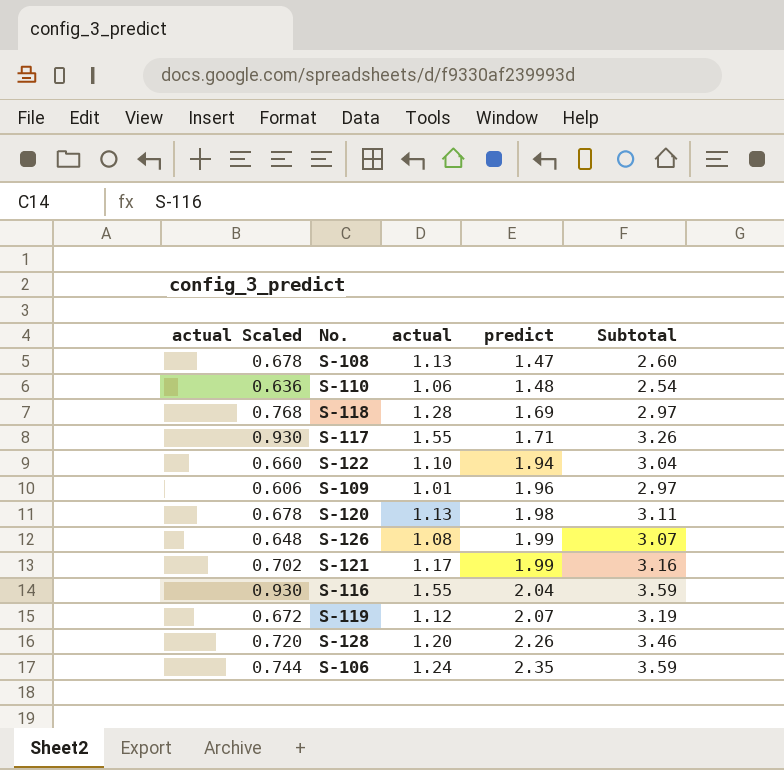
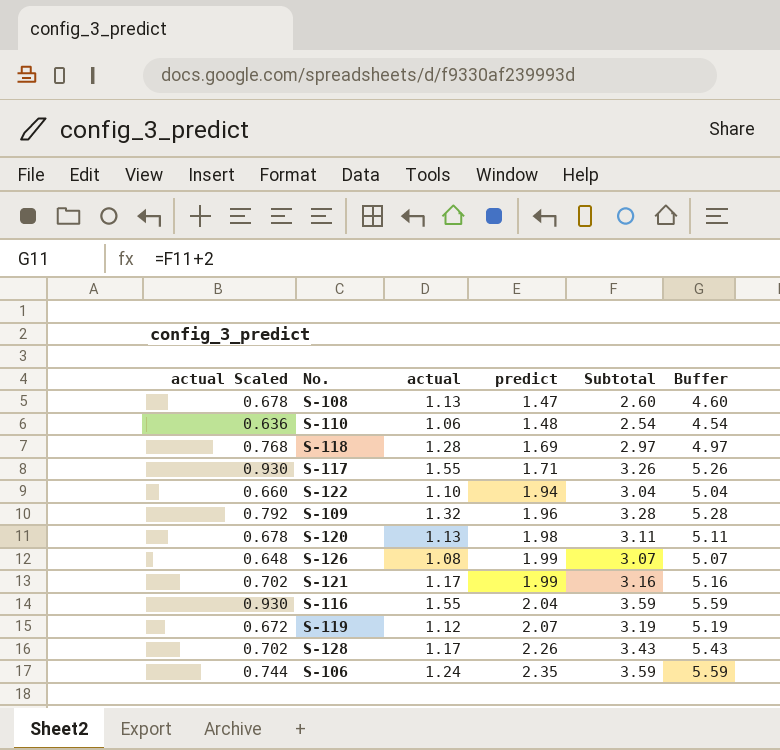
column Buffer | formula: none -> [Subtotal] + 2
S-109 | actual Scaled: 0.606 -> 0.792
S-109 | actual: 1.01 -> 1.32
S-109 | Subtotal: 2.97 -> 3.28
S-128 | actual Scaled: 0.720 -> 0.702
S-128 | actual: 1.20 -> 1.17
S-128 | Subtotal: 3.46 -> 3.43

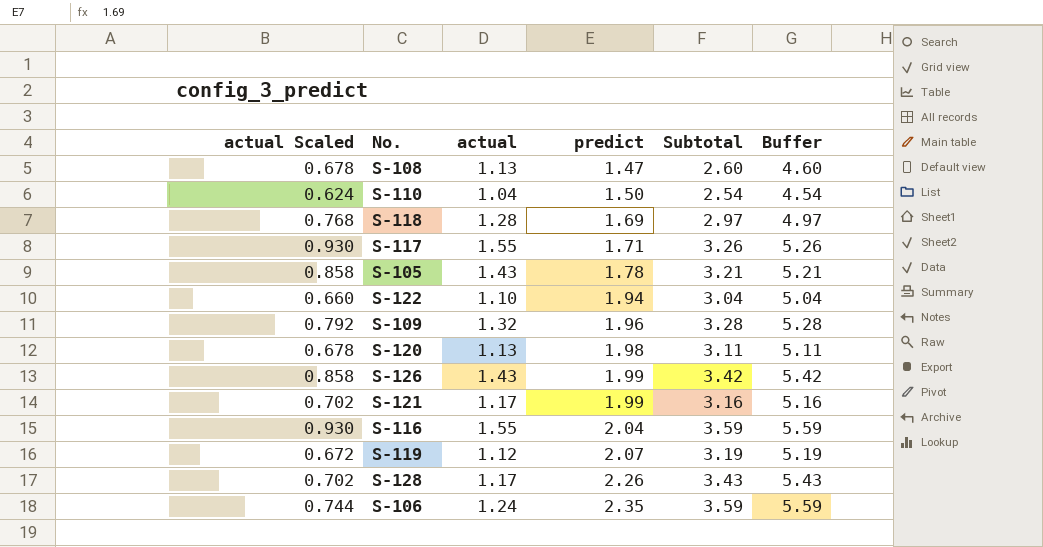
S-110 | actual Scaled: 0.636 -> 0.624
S-110 | actual: 1.06 -> 1.04
S-110 | predict: 1.48 -> 1.50
row S-105: none -> 0.858 | 1.43 | 1.78 | 3.21 | 5.21
S-126 | actual Scaled: 0.648 -> 0.858
S-126 | actual: 1.08 -> 1.43
S-126 | Subtotal: 3.07 -> 3.42
S-126 | Buffer: 5.07 -> 5.42

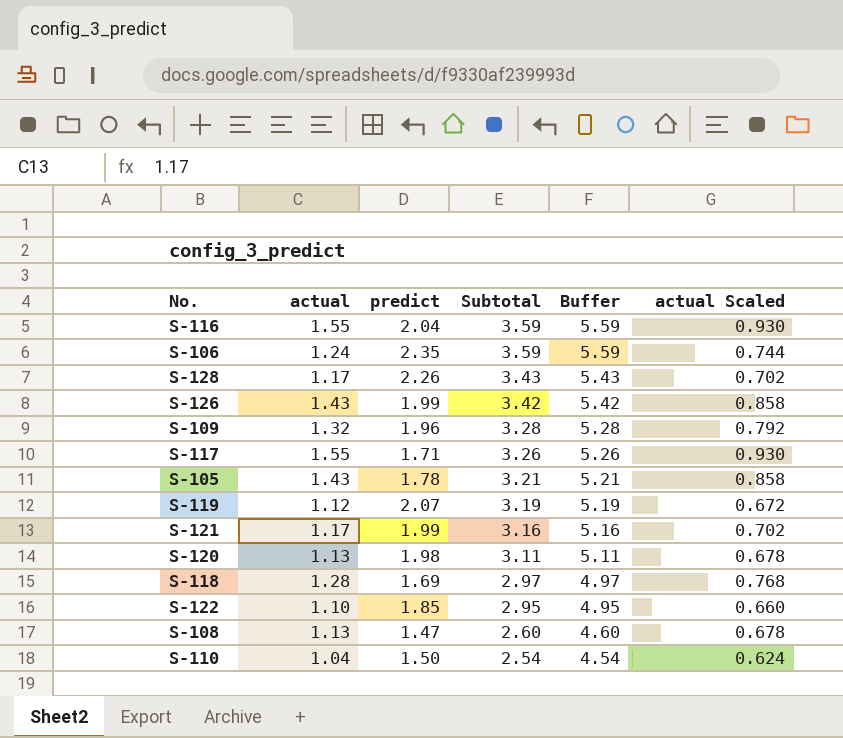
row order: predict ascending -> Subtotal descending
column actual Scaled | position: 1 -> 6
S-122 | predict: 1.94 -> 1.85
S-122 | Subtotal: 3.04 -> 2.95
S-122 | Buffer: 5.04 -> 4.95

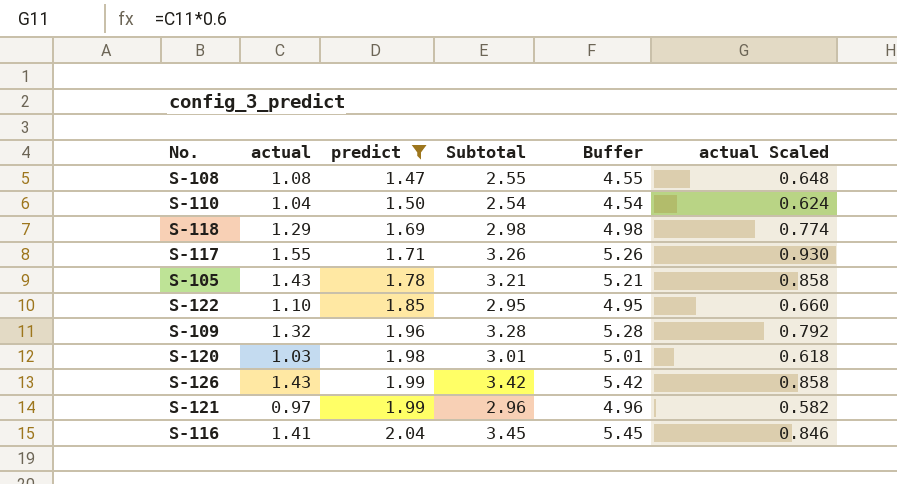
filter: none -> predict <= 2.04
row order: Subtotal descending -> predict ascending
S-108 | actual: 1.13 -> 1.08
S-108 | Subtotal: 2.60 -> 2.55
S-108 | Buffer: 4.60 -> 4.55
S-108 | actual Scaled: 0.678 -> 0.648
S-118 | actual: 1.28 -> 1.29
S-118 | Subtotal: 2.97 -> 2.98
S-118 | Buffer: 4.97 -> 4.98
S-118 | actual Scaled: 0.768 -> 0.774
S-120 | actual: 1.13 -> 1.03
S-120 | Subtotal: 3.11 -> 3.01
S-120 | Buffer: 5.11 -> 5.01
S-120 | actual Scaled: 0.678 -> 0.618
S-121 | actual: 1.17 -> 0.97
S-121 | Subtotal: 3.16 -> 2.96
S-121 | Buffer: 5.16 -> 4.96
S-121 | actual Scaled: 0.702 -> 0.582
S-116 | actual: 1.55 -> 1.41
S-116 | Subtotal: 3.59 -> 3.45
S-116 | Buffer: 5.59 -> 5.45
S-116 | actual Scaled: 0.930 -> 0.846

